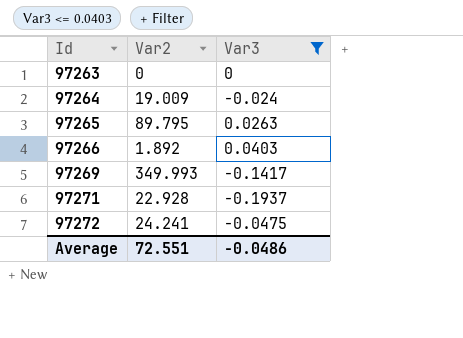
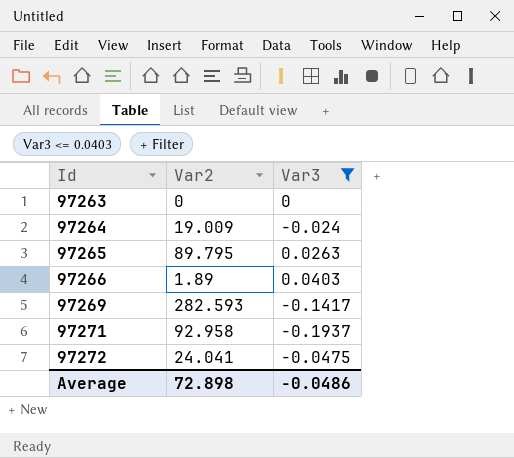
97266 | Var2: 1.892 -> 1.89
97269 | Var2: 349.993 -> 282.593
97271 | Var2: 22.928 -> 92.958
97272 | Var2: 24.241 -> 24.041
Average | Var2: 72.551 -> 72.898

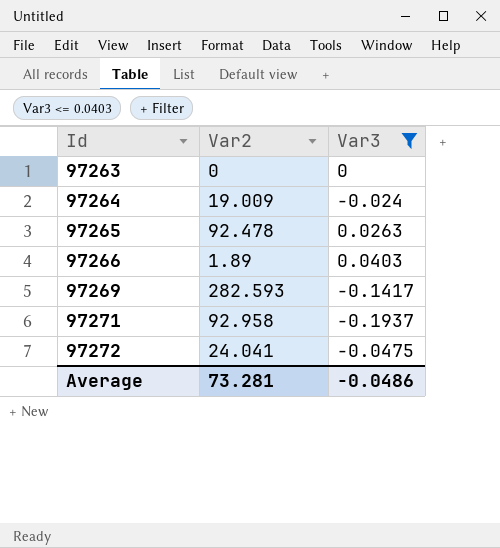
97265 | Var2: 89.795 -> 92.478
Average | Var2: 72.898 -> 73.281

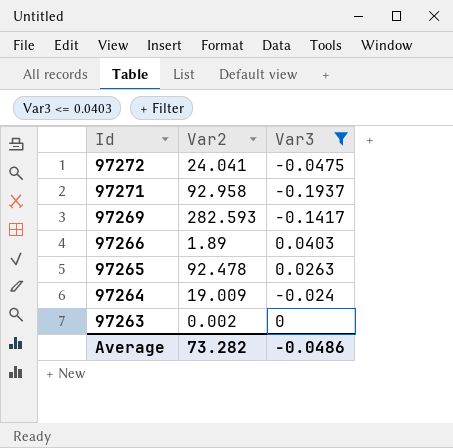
row order: Id ascending -> Id descending
97263 | Var2: 0 -> 0.002
Average | Var2: 73.281 -> 73.282

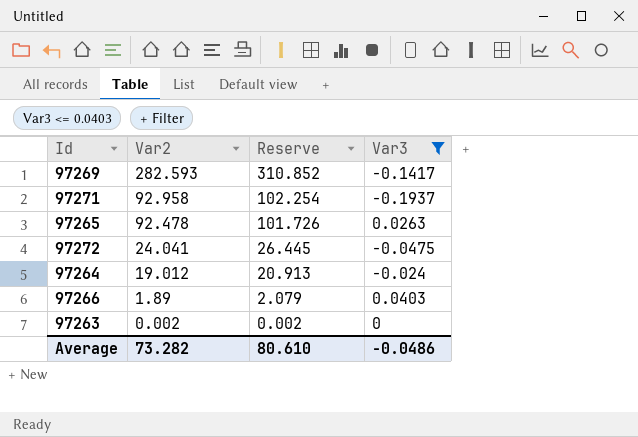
row order: Id descending -> Var2 descending
column Reserve | formula: none -> [Var2] * 1.1
97264 | Var2: 19.009 -> 19.012

